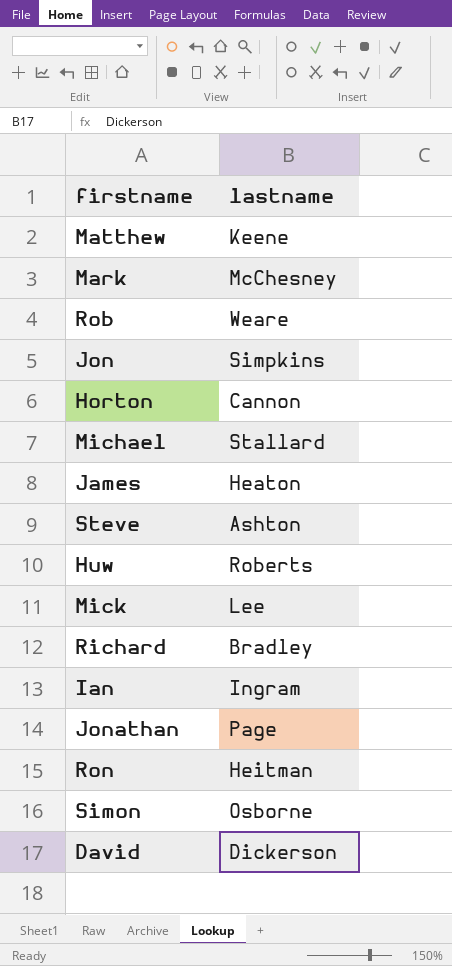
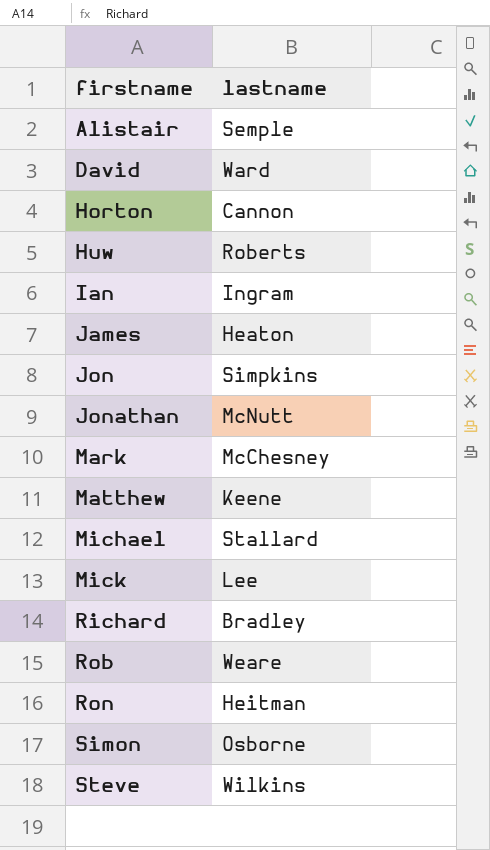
row order: none -> firstname ascending
row Alistair: none -> Semple
David | lastname: Dickerson -> Ward
Jonathan | lastname: Page -> McNutt
Steve | lastname: Ashton -> Wilkins

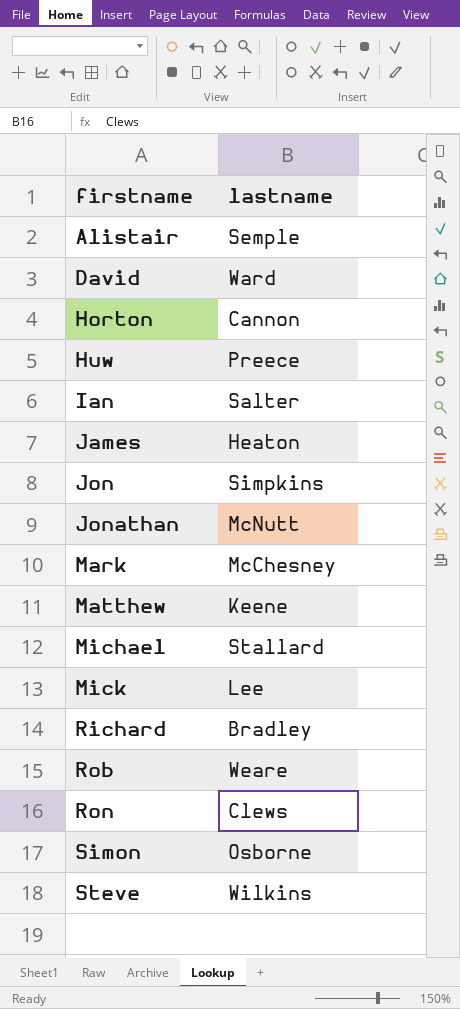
Huw | lastname: Roberts -> Preece
Ian | lastname: Ingram -> Salter
Ron | lastname: Heitman -> Clews

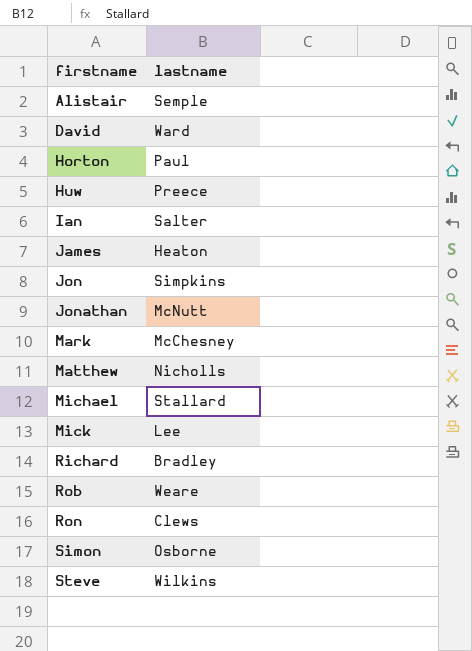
Horton | lastname: Cannon -> Paul
Matthew | lastname: Keene -> Nicholls

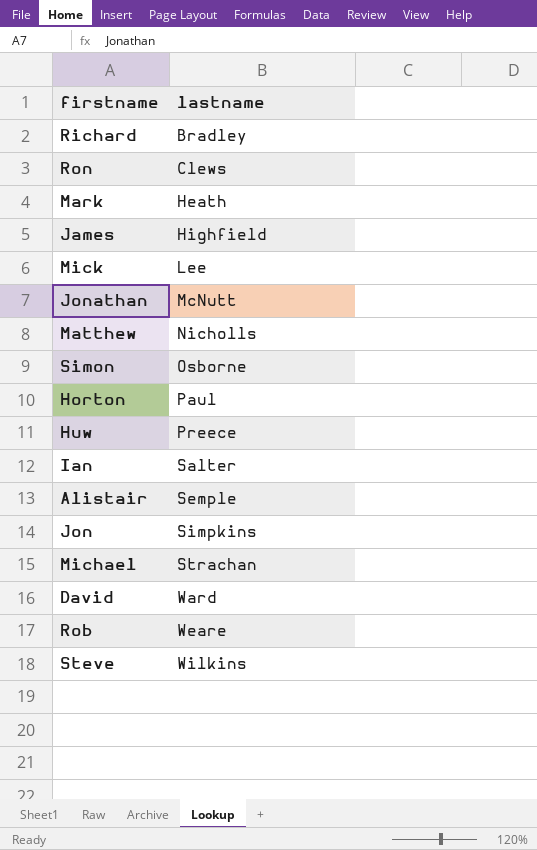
row order: firstname ascending -> lastname ascending
Mark | lastname: McChesney -> Heath
James | lastname: Heaton -> Highfield
Michael | lastname: Stallard -> Strachan

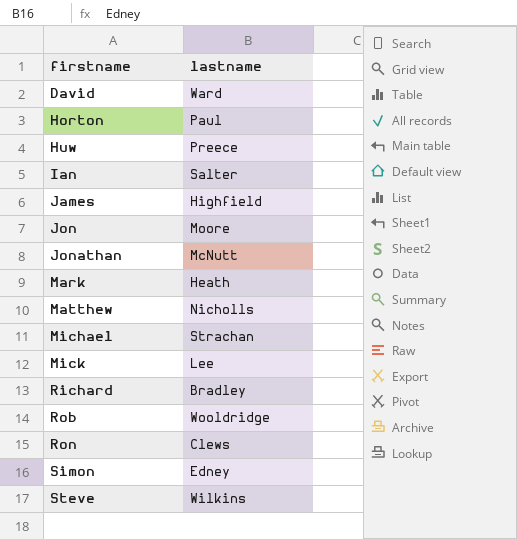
row order: lastname ascending -> firstname ascending
row Alistair: Semple -> none
Jon | lastname: Simpkins -> Moore
Rob | lastname: Weare -> Wooldridge
Simon | lastname: Osborne -> Edney

